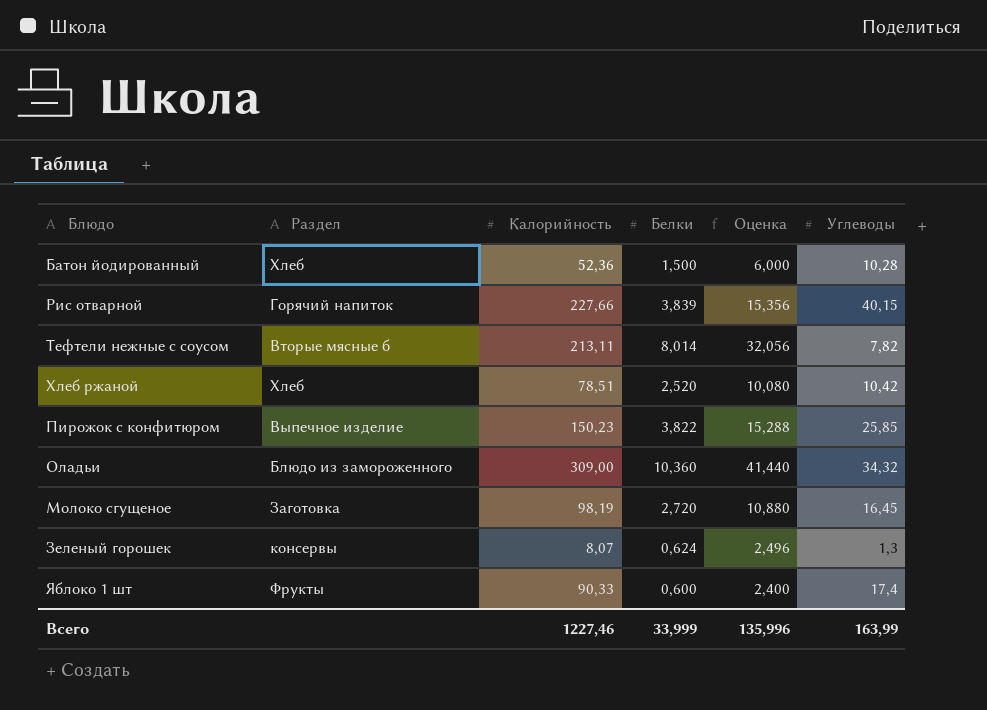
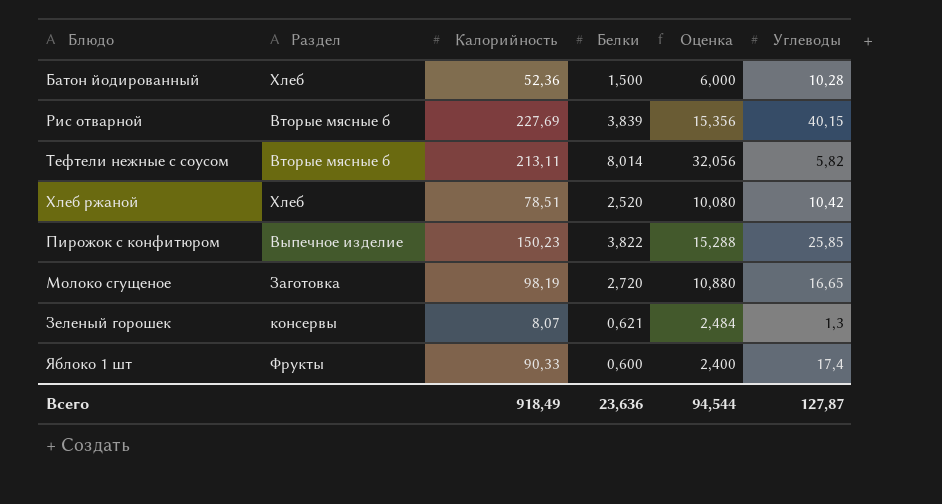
row Оладьи: Блюдо из замороженного | 309,00 | 10,360 | 41,440 | 34,32 -> none
Рис отварной | Раздел: Горячий напиток -> Вторые мясные б
Рис отварной | Калорийность: 227,66 -> 227,69
Тефтели нежные с соусом | Углеводы: 7,82 -> 5,82
Молоко сгущеное | Углеводы: 16,45 -> 16,65
Зеленый горошек | Белки: 0,624 -> 0,621
Зеленый горошек | Оценка: 2,496 -> 2,484
Всего | Калорийность: 1227,46 -> 918,49
Всего | Белки: 33,999 -> 23,636
Всего | Оценка: 135,996 -> 94,544
Всего | Углеводы: 163,99 -> 127,87

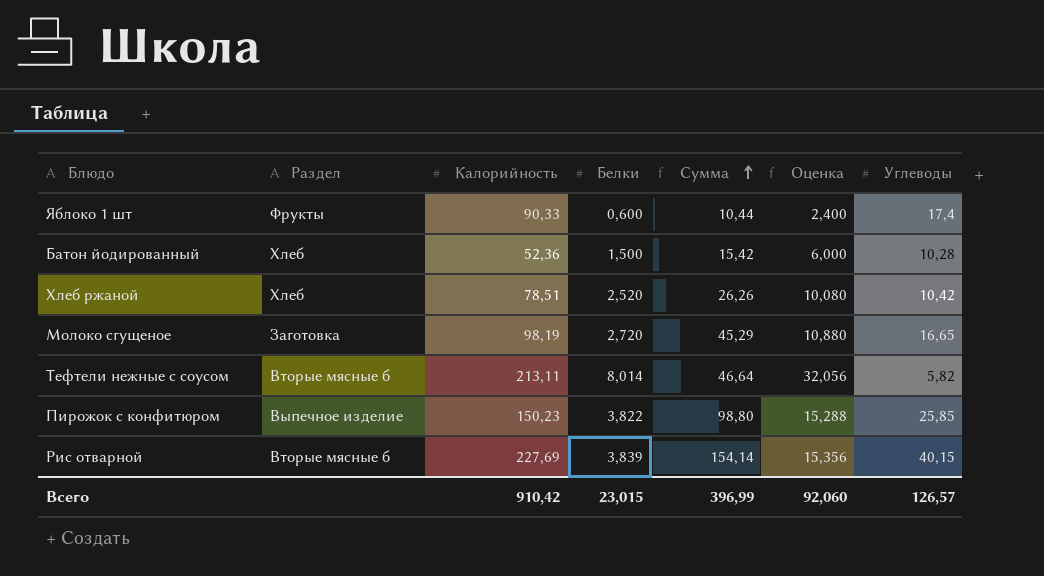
row order: none -> Сумма ascending
column Сумма | formula: none -> [Белки] * [Углеводы]
row Зеленый горошек: консервы | 8,07 | 0,621 | 2,484 | 1,3 -> none
Всего | Калорийность: 918,49 -> 910,42
Всего | Белки: 23,636 -> 23,015
Всего | Оценка: 94,544 -> 92,060
Всего | Углеводы: 127,87 -> 126,57

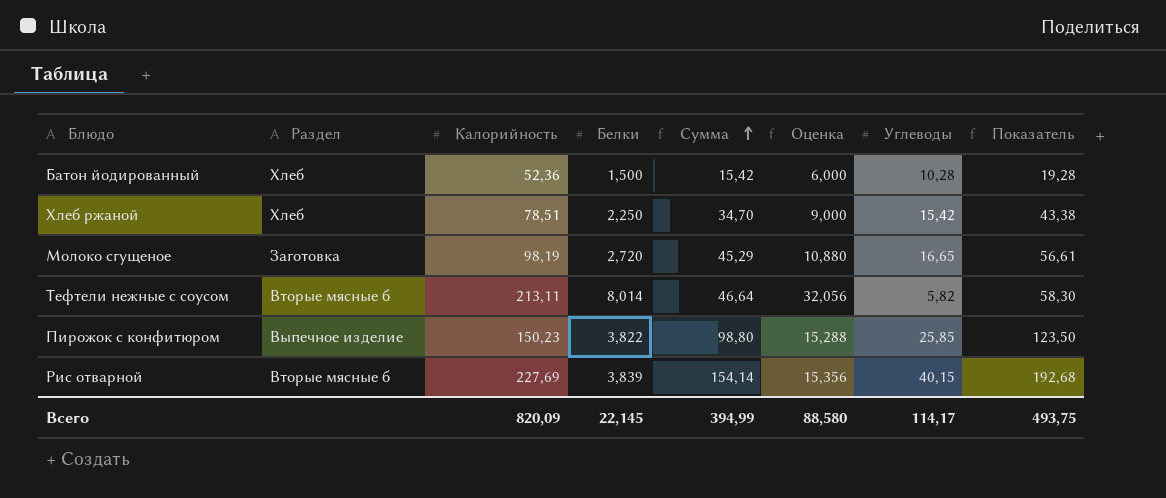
column Показатель | formula: none -> [Сумма] * 1,25
row Яблоко 1 шт: Фрукты | 90,33 | 0,600 | 10,44 | 2,400 | 17,4 -> none
Хлеб ржаной | Белки: 2,520 -> 2,250
Хлеб ржаной | Сумма: 26,26 -> 34,70
Хлеб ржаной | Оценка: 10,080 -> 9,000
Хлеб ржаной | Углеводы: 10,42 -> 15,42
Всего | Калорийность: 910,42 -> 820,09
Всего | Белки: 23,015 -> 22,145
Всего | Сумма: 396,99 -> 394,99
Всего | Оценка: 92,060 -> 88,580
Всего | Углеводы: 126,57 -> 114,17

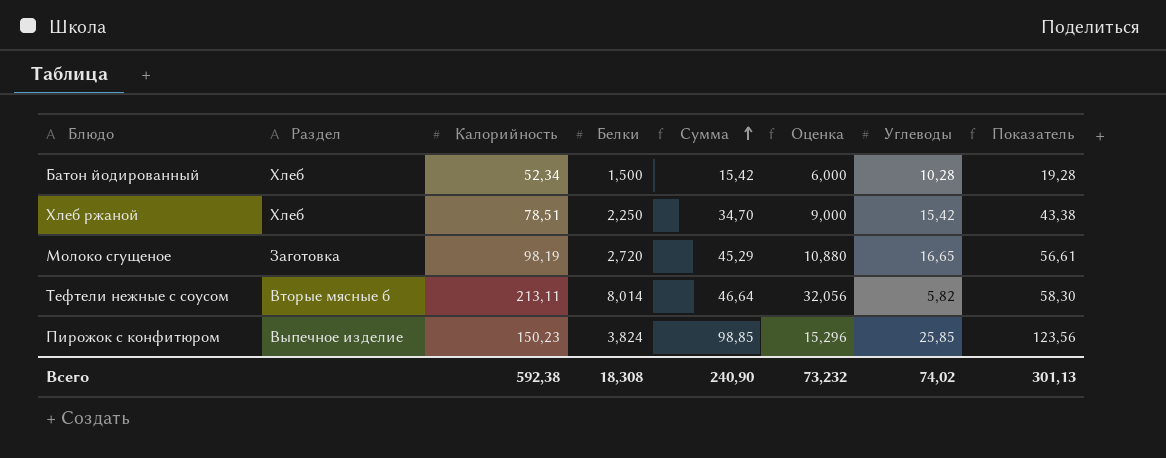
row Рис отварной: Вторые мясные б | 227,69 | 3,839 | 154,14 | 15,356 | 40,15 | 192,68 -> none
Батон йодированный | Калорийность: 52,36 -> 52,34
Пирожок с конфитюром | Белки: 3,822 -> 3,824
Пирожок с конфитюром | Сумма: 98,80 -> 98,85
Пирожок с конфитюром | Оценка: 15,288 -> 15,296
Пирожок с конфитюром | Показатель: 123,50 -> 123,56
Всего | Калорийность: 820,09 -> 592,38
Всего | Белки: 22,145 -> 18,308
Всего | Сумма: 394,99 -> 240,90
Всего | Оценка: 88,580 -> 73,232
Всего | Углеводы: 114,17 -> 74,02
Всего | Показатель: 493,75 -> 301,13

